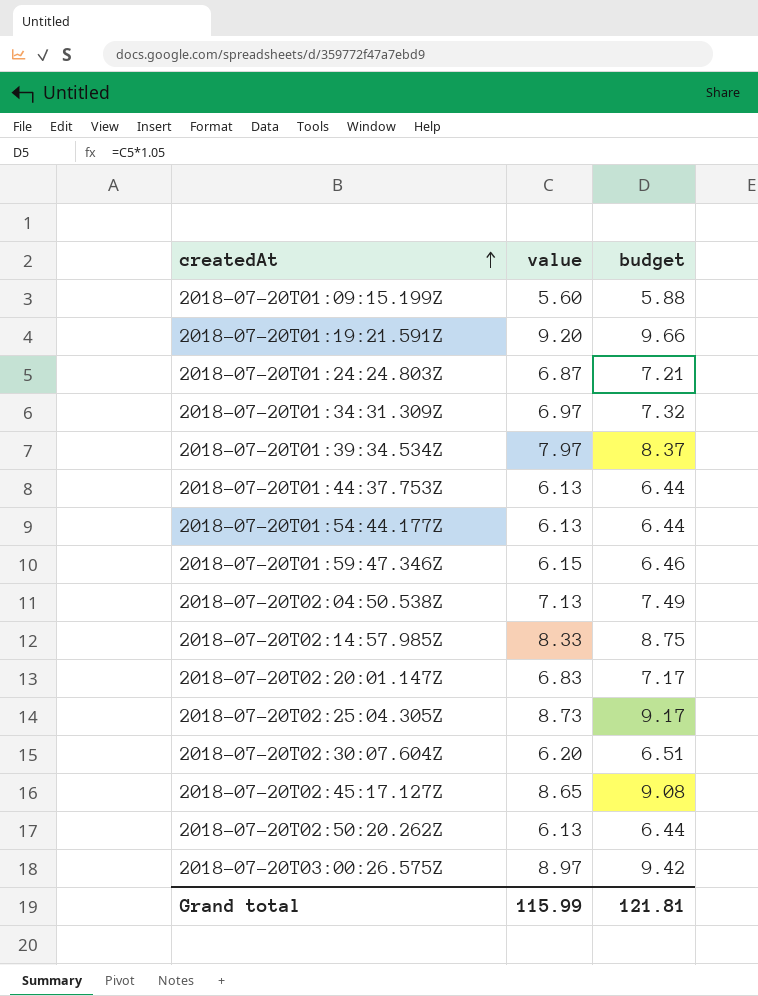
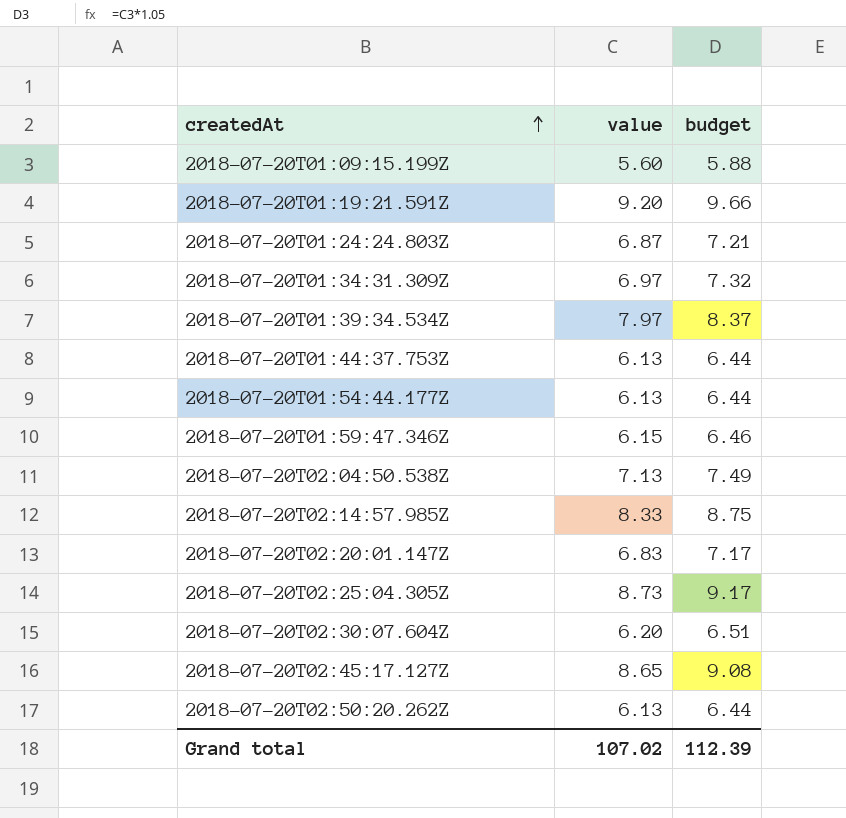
row 2018-07-20T03:00:26.575Z: 8.97 | 9.42 -> none
Grand total | value: 115.99 -> 107.02
Grand total | budget: 121.81 -> 112.39

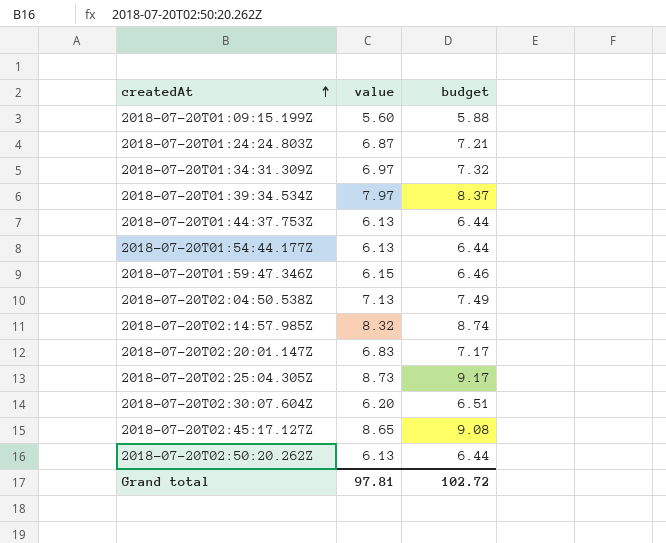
row 2018-07-20T01:19:21.591Z: 9.20 | 9.66 -> none
2018-07-20T02:14:57.985Z | value: 8.33 -> 8.32
2018-07-20T02:14:57.985Z | budget: 8.75 -> 8.74
Grand total | value: 107.02 -> 97.81
Grand total | budget: 112.39 -> 102.72

